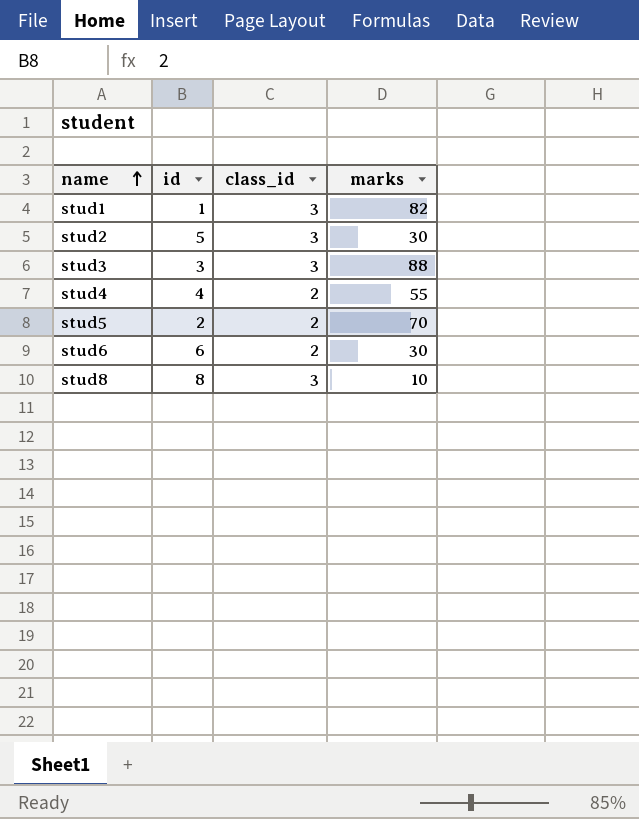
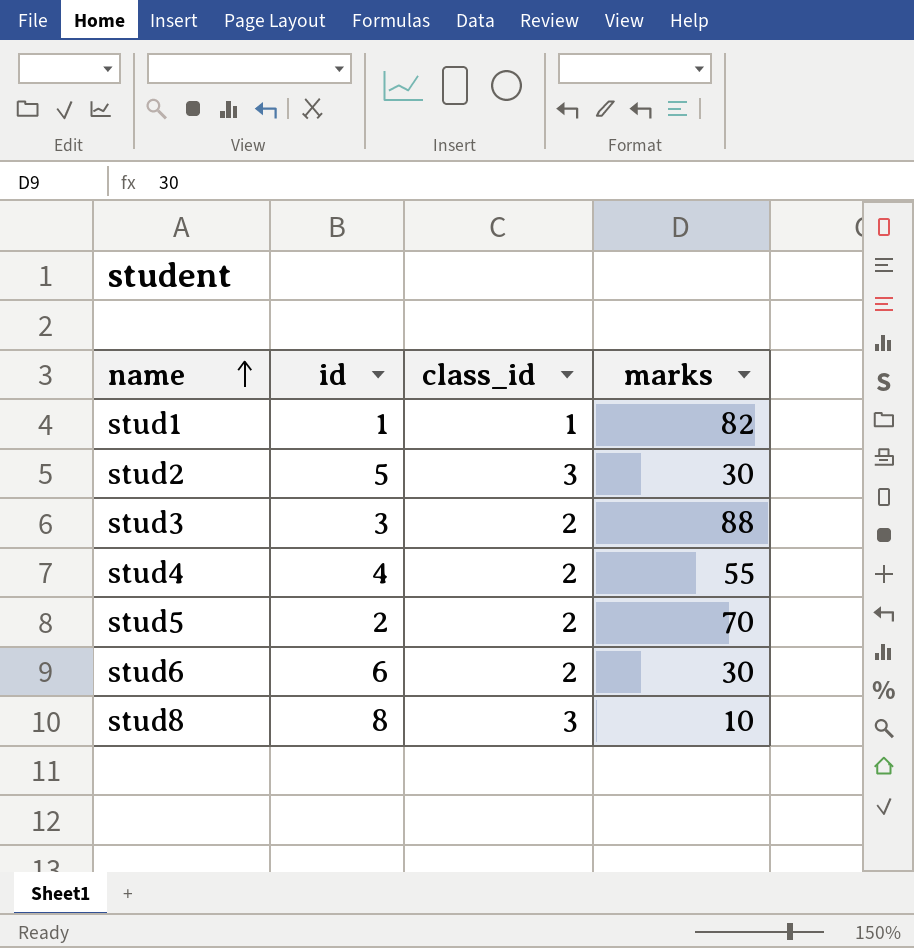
stud1 | class_id: 3 -> 1
stud3 | class_id: 3 -> 2

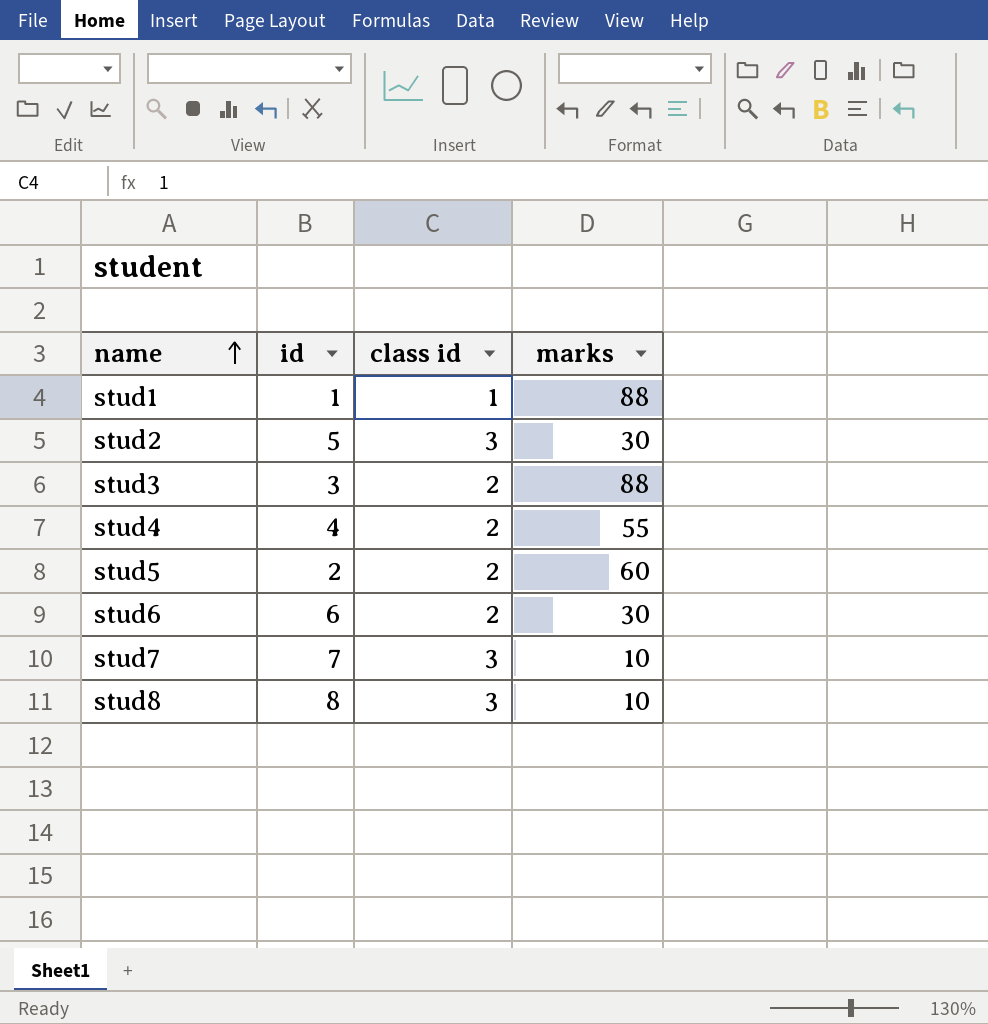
column name: class_id -> class id
stud1 | marks: 82 -> 88
stud5 | marks: 70 -> 60
row stud7: none -> 7 | 3 | 10

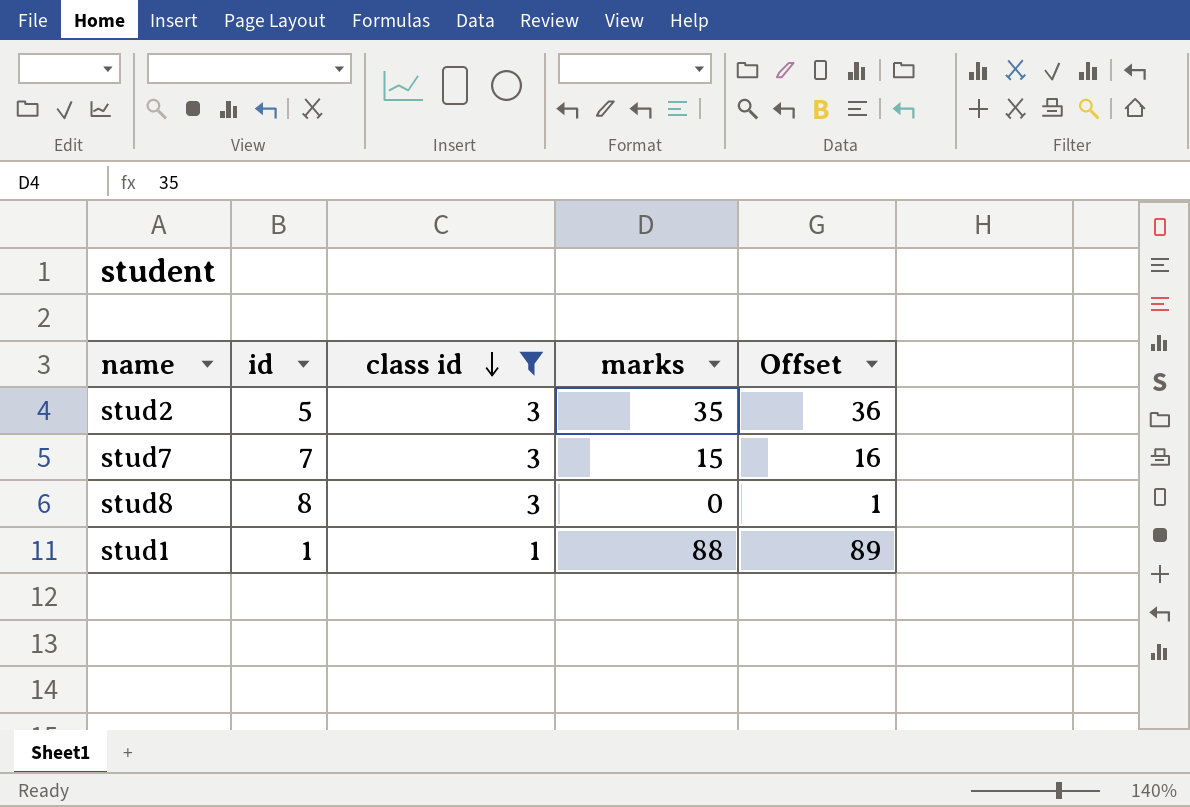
filter: none -> class id != 2
row order: name ascending -> class id descending
column Offset | formula: none -> [marks] + 1
stud2 | marks: 30 -> 35
stud7 | marks: 10 -> 15
stud8 | marks: 10 -> 0

